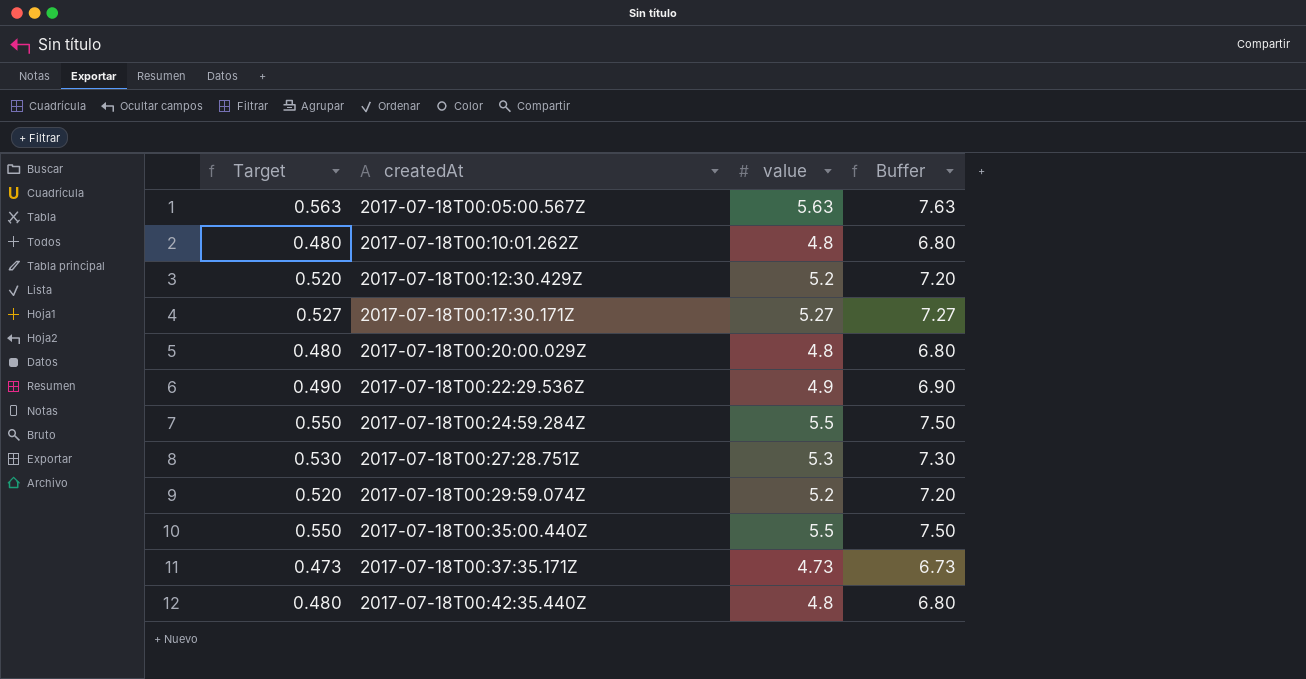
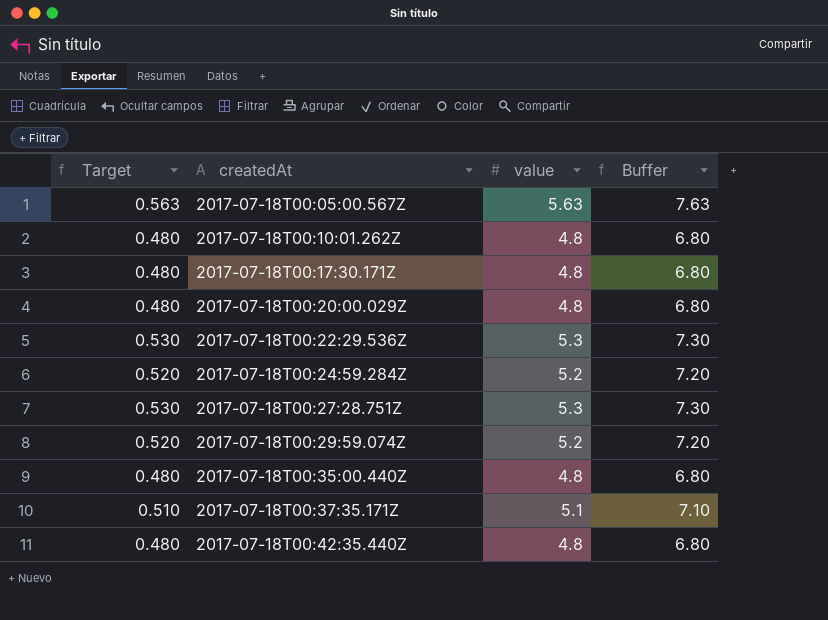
row 2017-07-18T00:12:30.429Z: 0.520 | 5.2 | 7.20 -> none
2017-07-18T00:17:30.171Z | Target: 0.527 -> 0.480
2017-07-18T00:17:30.171Z | value: 5.27 -> 4.8
2017-07-18T00:17:30.171Z | Buffer: 7.27 -> 6.80
2017-07-18T00:22:29.536Z | Target: 0.490 -> 0.530
2017-07-18T00:22:29.536Z | value: 4.9 -> 5.3
2017-07-18T00:22:29.536Z | Buffer: 6.90 -> 7.30
2017-07-18T00:24:59.284Z | Target: 0.550 -> 0.520
2017-07-18T00:24:59.284Z | value: 5.5 -> 5.2
2017-07-18T00:24:59.284Z | Buffer: 7.50 -> 7.20
2017-07-18T00:35:00.440Z | Target: 0.550 -> 0.480
2017-07-18T00:35:00.440Z | value: 5.5 -> 4.8
2017-07-18T00:35:00.440Z | Buffer: 7.50 -> 6.80
2017-07-18T00:37:35.171Z | Target: 0.473 -> 0.510
2017-07-18T00:37:35.171Z | value: 4.73 -> 5.1
2017-07-18T00:37:35.171Z | Buffer: 6.73 -> 7.10

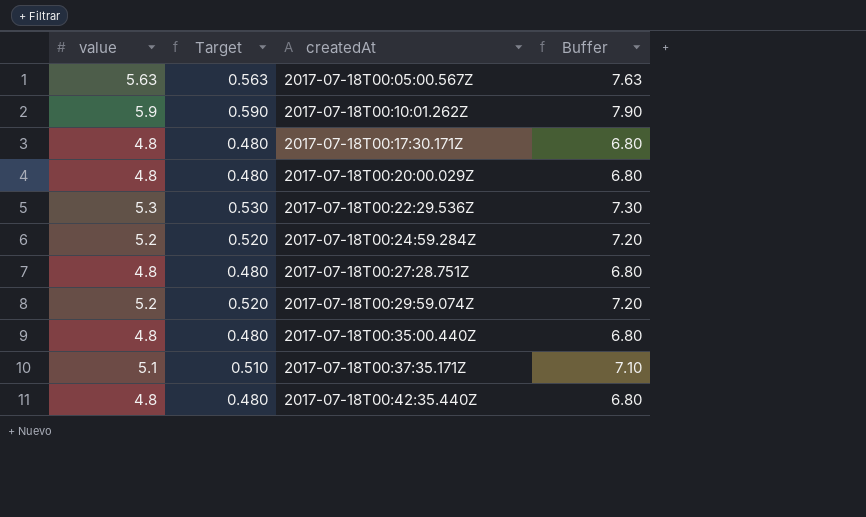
column value | position: 3 -> 1
2017-07-18T00:10:01.262Z | value: 4.8 -> 5.9
2017-07-18T00:10:01.262Z | Target: 0.480 -> 0.590
2017-07-18T00:10:01.262Z | Buffer: 6.80 -> 7.90
2017-07-18T00:27:28.751Z | value: 5.3 -> 4.8
2017-07-18T00:27:28.751Z | Target: 0.530 -> 0.480
2017-07-18T00:27:28.751Z | Buffer: 7.30 -> 6.80

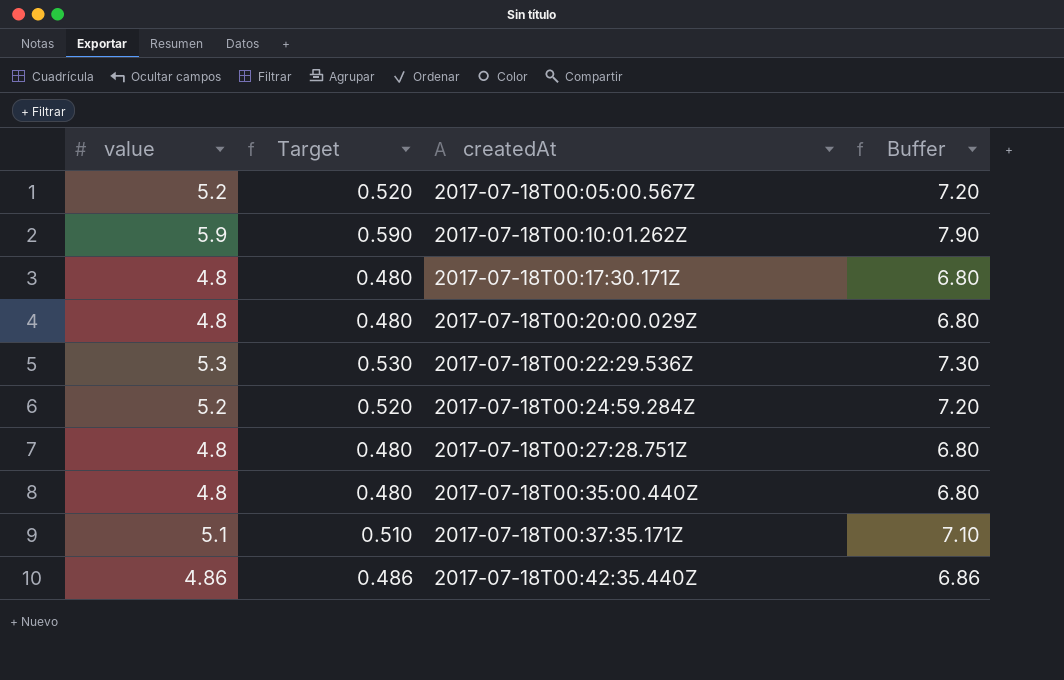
row 2017-07-18T00:29:59.074Z: 5.2 | 0.520 | 7.20 -> none
2017-07-18T00:05:00.567Z | value: 5.63 -> 5.2
2017-07-18T00:05:00.567Z | Target: 0.563 -> 0.520
2017-07-18T00:05:00.567Z | Buffer: 7.63 -> 7.20
2017-07-18T00:42:35.440Z | value: 4.8 -> 4.86
2017-07-18T00:42:35.440Z | Target: 0.480 -> 0.486
2017-07-18T00:42:35.440Z | Buffer: 6.80 -> 6.86

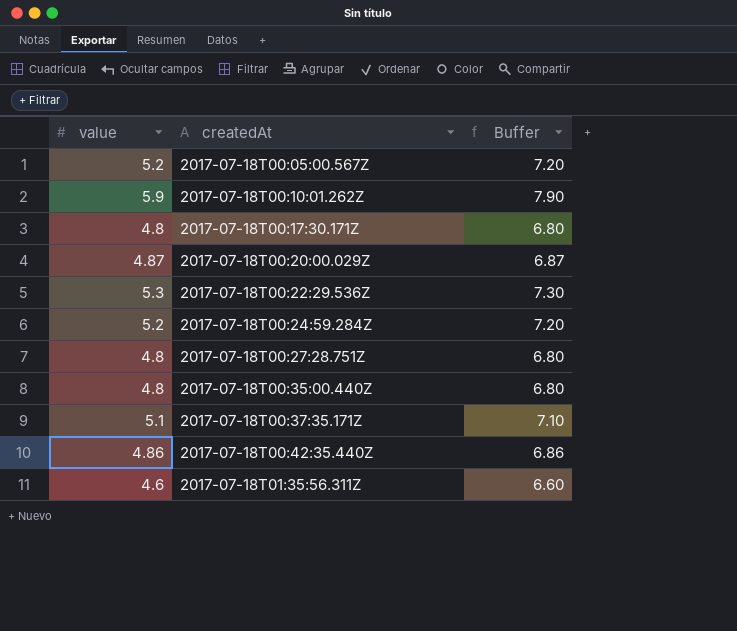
column Target | formula: [value] * 0.1 -> none
2017-07-18T00:20:00.029Z | value: 4.8 -> 4.87
2017-07-18T00:20:00.029Z | Buffer: 6.80 -> 6.87
row 2017-07-18T01:35:56.311Z: none -> 4.6 | 6.60

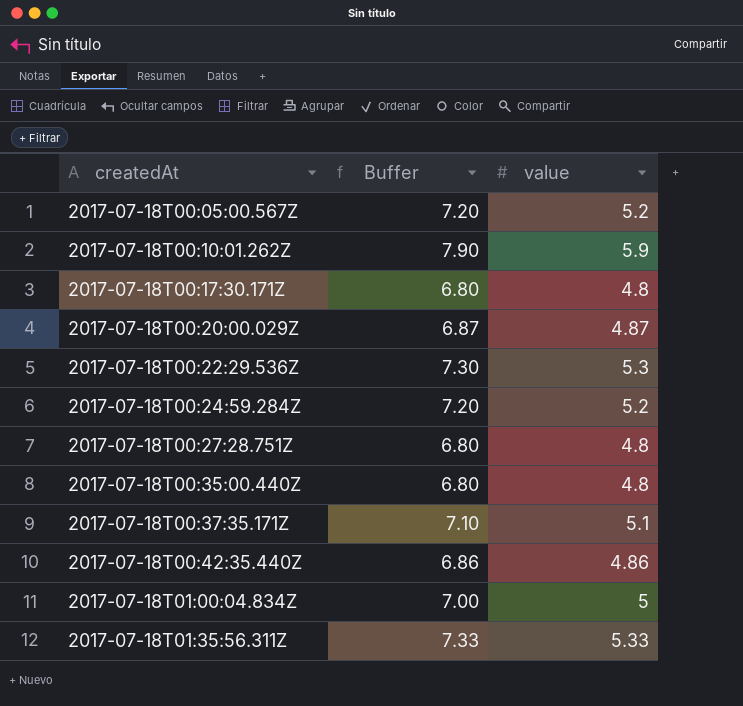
column value | position: 1 -> 3
row 2017-07-18T01:00:04.834Z: none -> 7.00 | 5
2017-07-18T01:35:56.311Z | Buffer: 6.60 -> 7.33
2017-07-18T01:35:56.311Z | value: 4.6 -> 5.33

